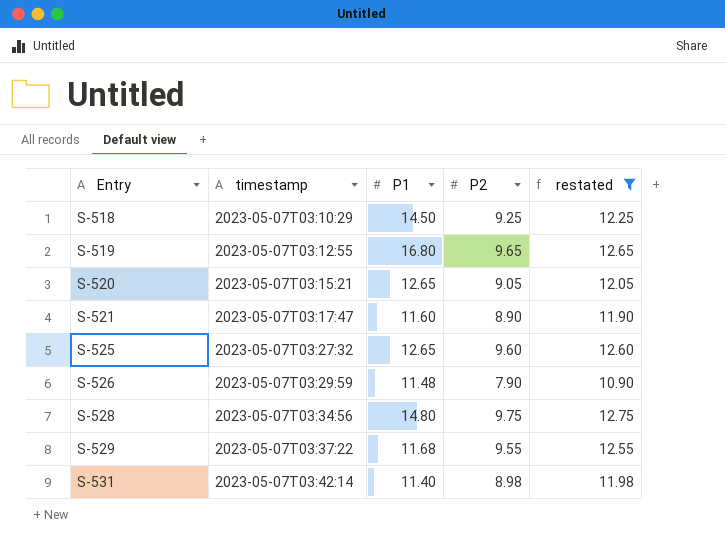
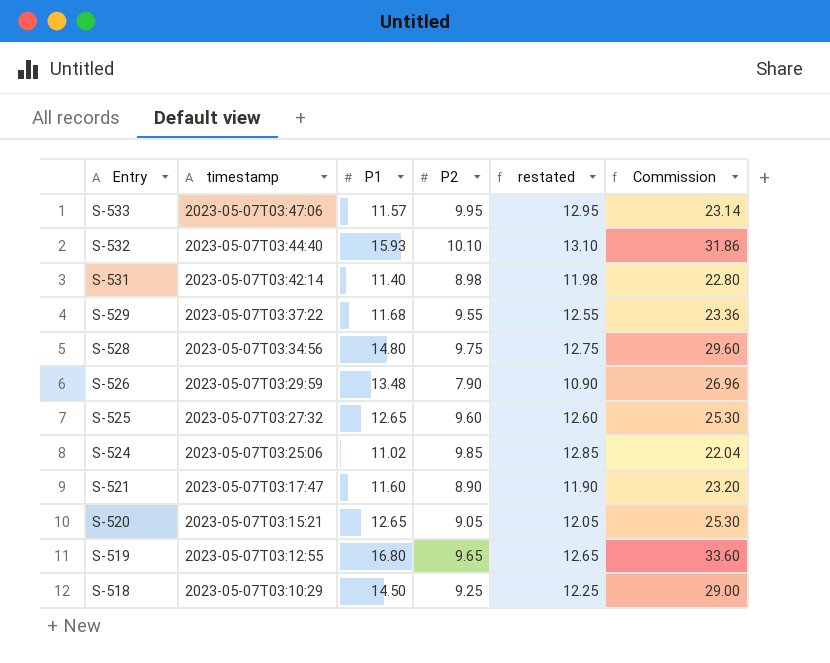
filter: restated <= 12.75 -> none
row order: Entry ascending -> Entry descending
column Commission | formula: none -> [P1] * 2
S-526 | P1: 11.48 -> 13.48

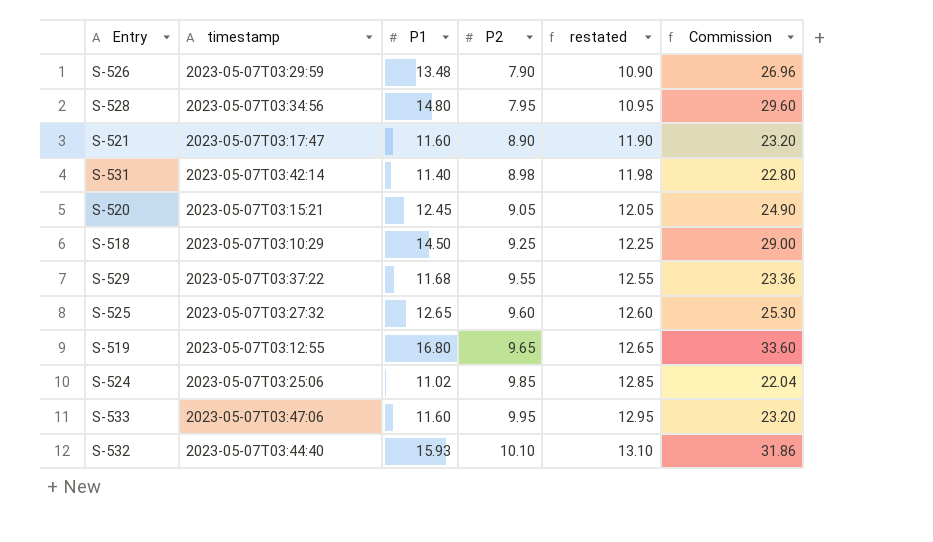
row order: Entry descending -> P2 ascending
S-528 | P2: 9.75 -> 7.95
S-528 | restated: 12.75 -> 10.95
S-520 | P1: 12.65 -> 12.45
S-520 | Commission: 25.30 -> 24.90
S-533 | P1: 11.57 -> 11.60
S-533 | Commission: 23.14 -> 23.20

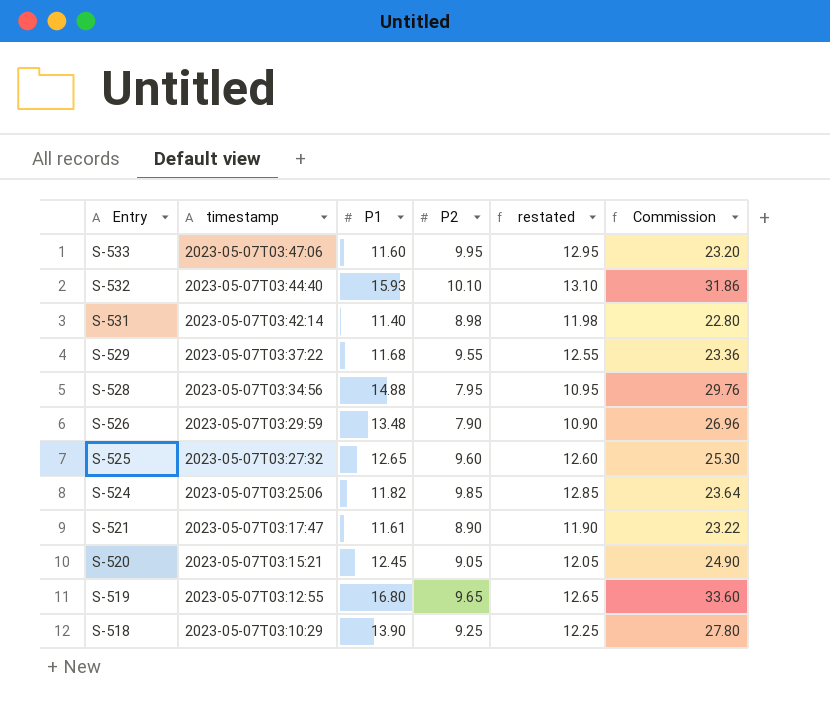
row order: P2 ascending -> Entry descending
S-528 | P1: 14.80 -> 14.88
S-528 | Commission: 29.60 -> 29.76
S-524 | P1: 11.02 -> 11.82
S-524 | Commission: 22.04 -> 23.64
S-521 | P1: 11.60 -> 11.61
S-521 | Commission: 23.20 -> 23.22
S-518 | P1: 14.50 -> 13.90
S-518 | Commission: 29.00 -> 27.80

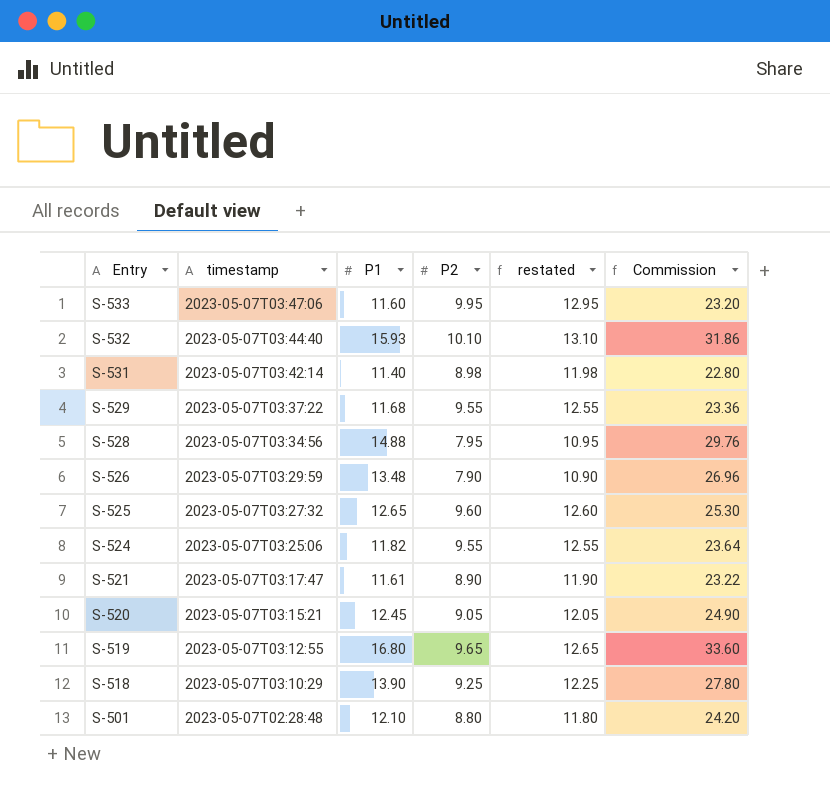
S-524 | P2: 9.85 -> 9.55
S-524 | restated: 12.85 -> 12.55
row S-501: none -> 2023-05-07T02:28:48 | 12.10 | 8.80 | 11.80 | 24.20

